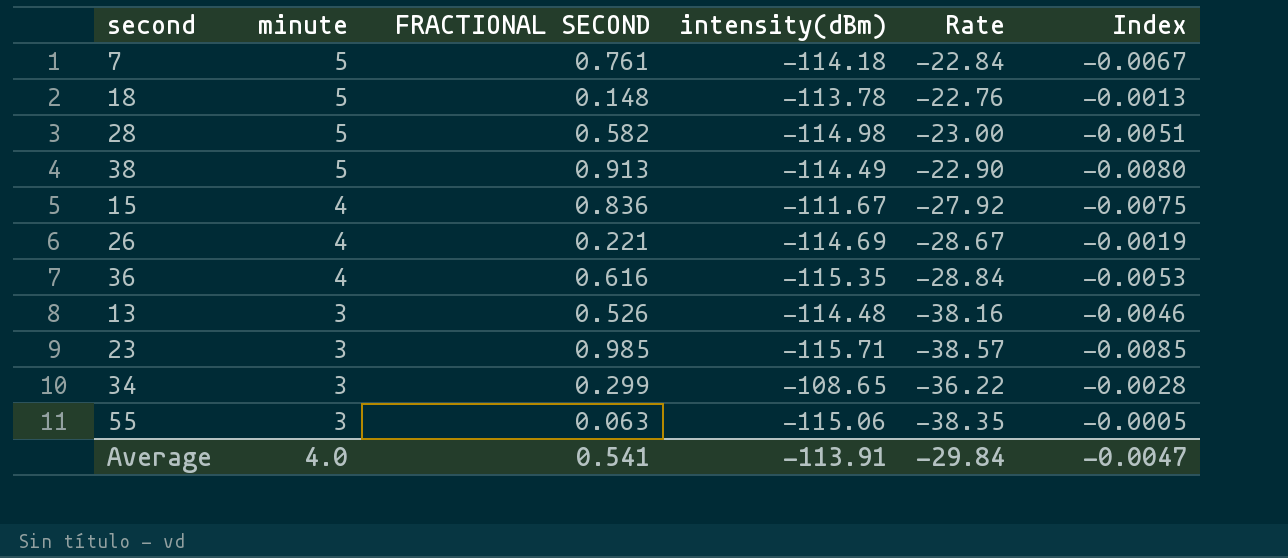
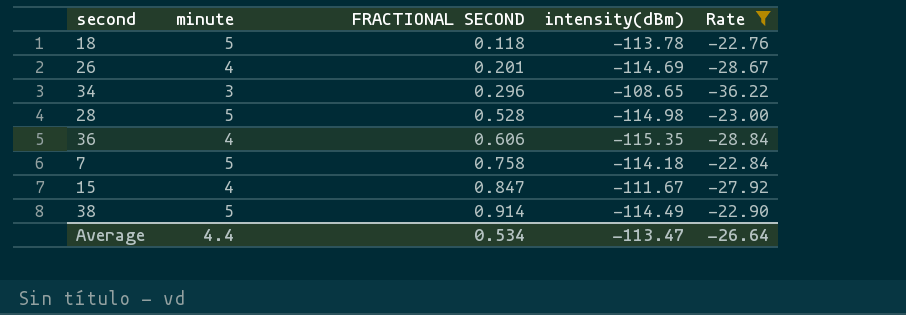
filter: none -> Rate >= -36.22
row order: minute descending -> FRACTIONAL SECOND ascending
column Index | formula: [FRACTIONAL SECOND] / [intensity(dBm)] -> none
18 | FRACTIONAL SECOND: 0.148 -> 0.118
26 | FRACTIONAL SECOND: 0.221 -> 0.201
34 | FRACTIONAL SECOND: 0.299 -> 0.296
28 | FRACTIONAL SECOND: 0.582 -> 0.528
36 | FRACTIONAL SECOND: 0.616 -> 0.606
7 | FRACTIONAL SECOND: 0.761 -> 0.758
15 | FRACTIONAL SECOND: 0.836 -> 0.847
38 | FRACTIONAL SECOND: 0.913 -> 0.914
Average | minute: 4.0 -> 4.4
Average | FRACTIONAL SECOND: 0.541 -> 0.534
Average | intensity(dBm): -113.91 -> -113.47
Average | Rate: -29.84 -> -26.64

